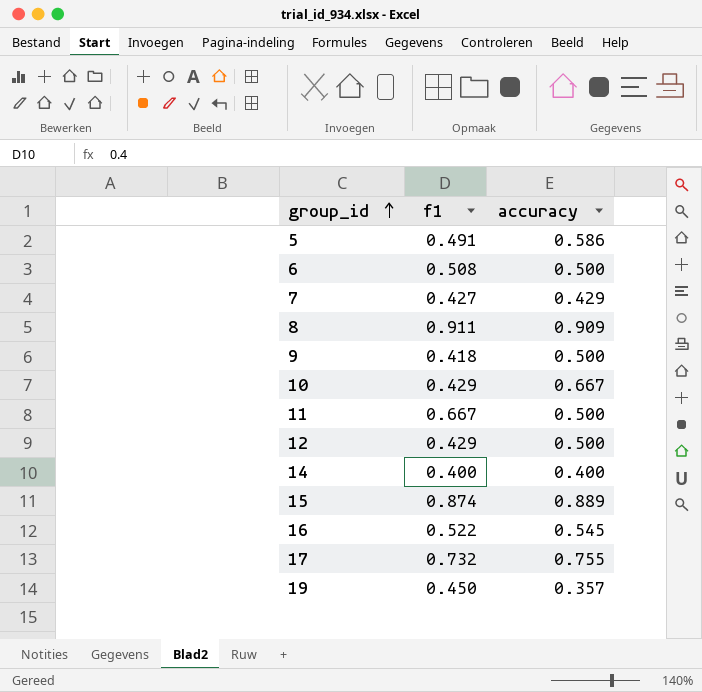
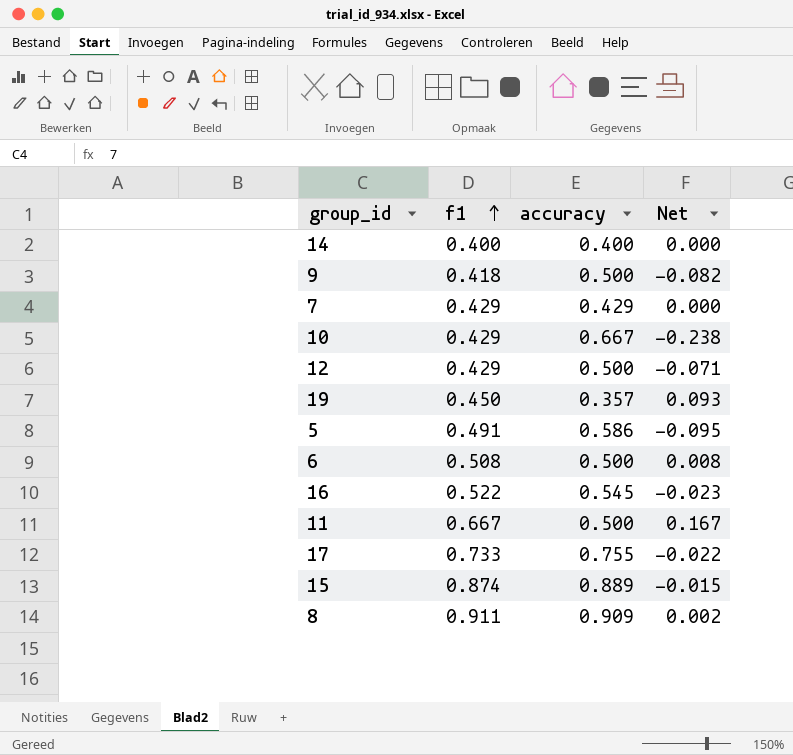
row order: group_id ascending -> f1 ascending
column Net | formula: none -> [f1] - [accuracy]
7 | f1: 0.427 -> 0.429
17 | f1: 0.732 -> 0.733

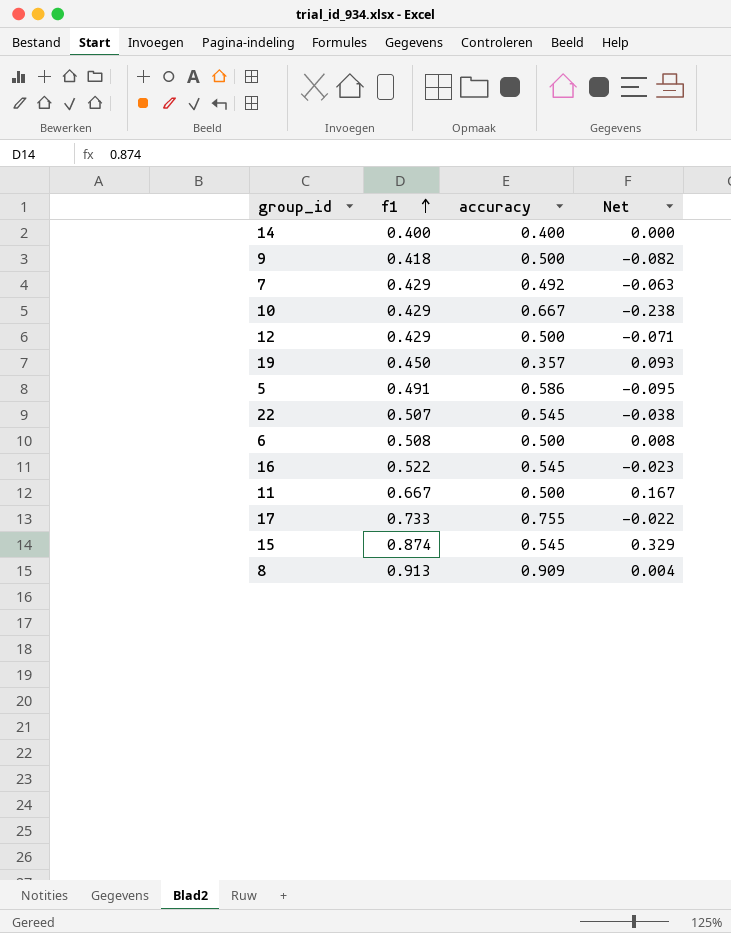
7 | accuracy: 0.429 -> 0.492
7 | Net: 0.000 -> -0.063
row 22: none -> 0.507 | 0.545 | -0.038
15 | accuracy: 0.889 -> 0.545
15 | Net: -0.015 -> 0.329
8 | f1: 0.911 -> 0.913
8 | Net: 0.002 -> 0.004

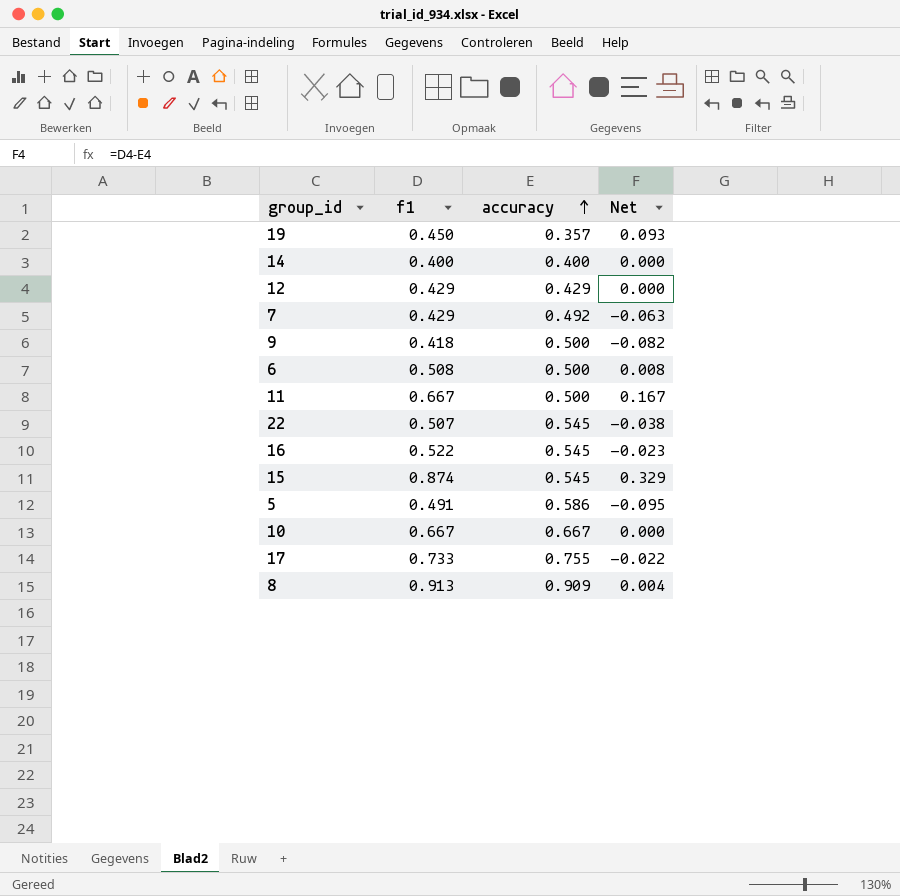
row order: f1 ascending -> accuracy ascending
12 | accuracy: 0.500 -> 0.429
12 | Net: -0.071 -> 0.000
10 | f1: 0.429 -> 0.667
10 | Net: -0.238 -> 0.000

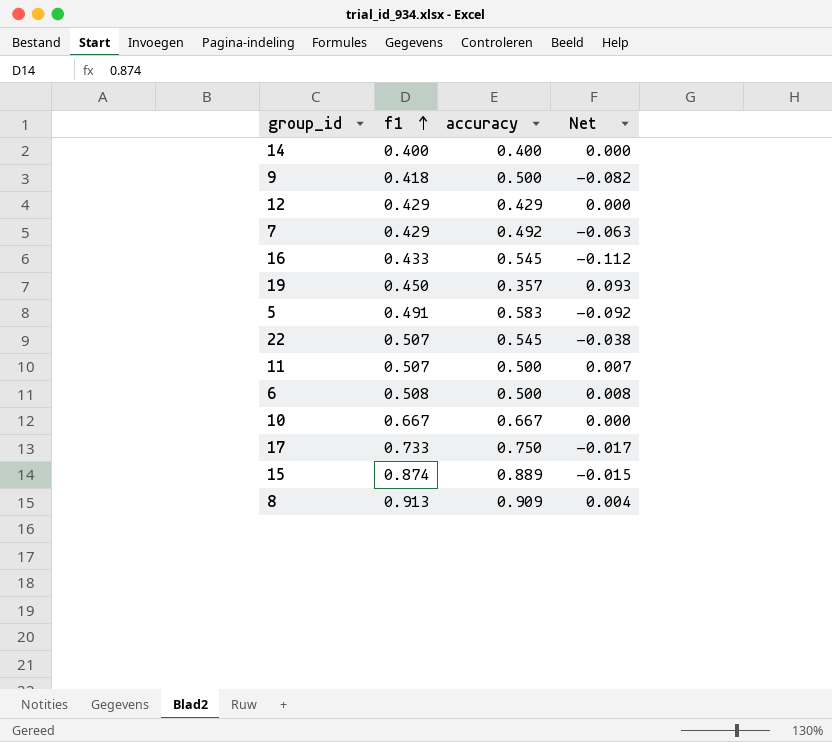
row order: accuracy ascending -> f1 ascending
16 | f1: 0.522 -> 0.433
16 | Net: -0.023 -> -0.112
5 | accuracy: 0.586 -> 0.583
5 | Net: -0.095 -> -0.092
11 | f1: 0.667 -> 0.507
11 | Net: 0.167 -> 0.007
17 | accuracy: 0.755 -> 0.750
17 | Net: -0.022 -> -0.017
15 | accuracy: 0.545 -> 0.889
15 | Net: 0.329 -> -0.015

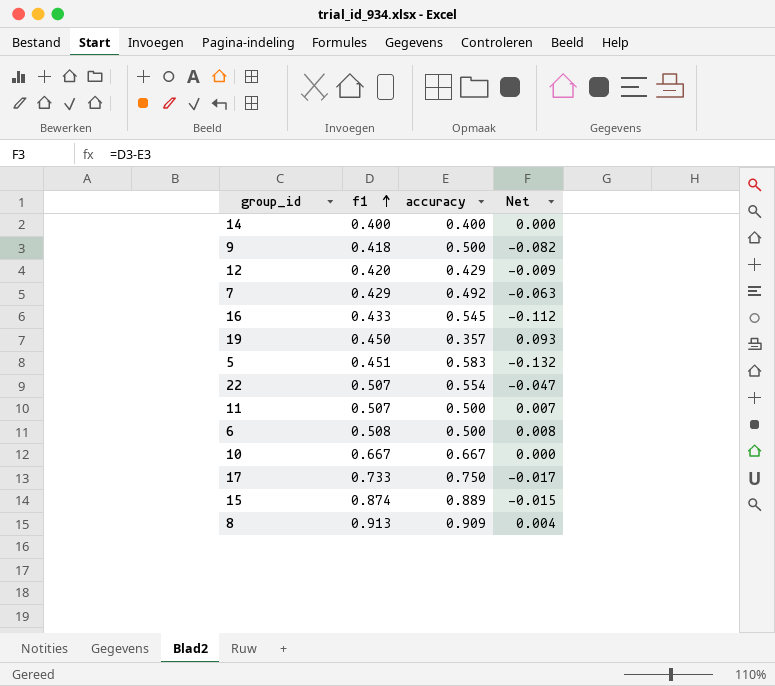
12 | f1: 0.429 -> 0.420
12 | Net: 0.000 -> -0.009
5 | f1: 0.491 -> 0.451
5 | Net: -0.092 -> -0.132
22 | accuracy: 0.545 -> 0.554
22 | Net: -0.038 -> -0.047

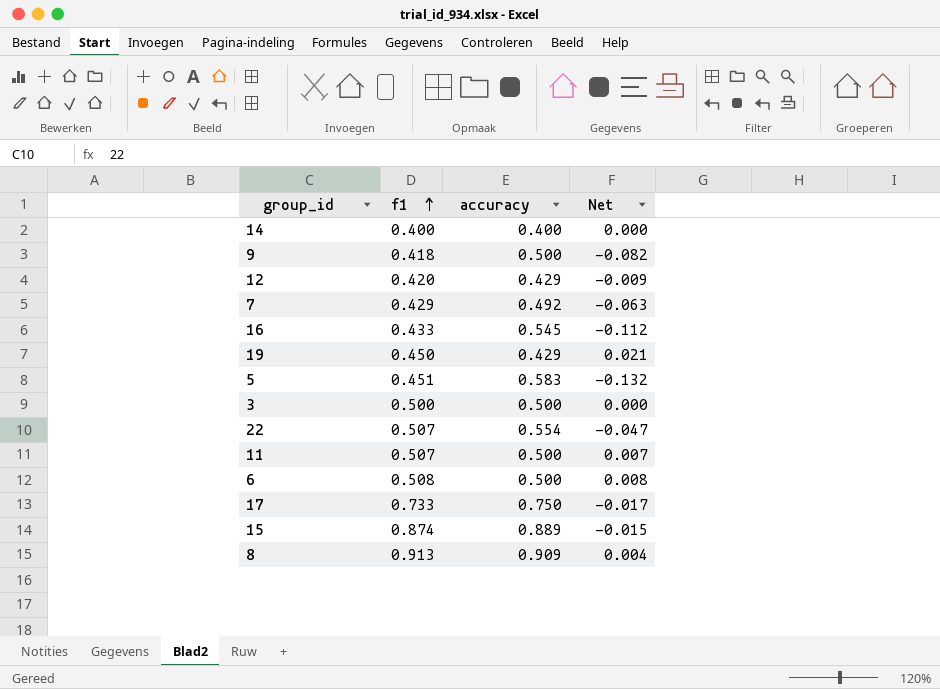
row 10: 0.667 | 0.667 | 0.000 -> none
19 | accuracy: 0.357 -> 0.429
19 | Net: 0.093 -> 0.021
row 3: none -> 0.500 | 0.500 | 0.000

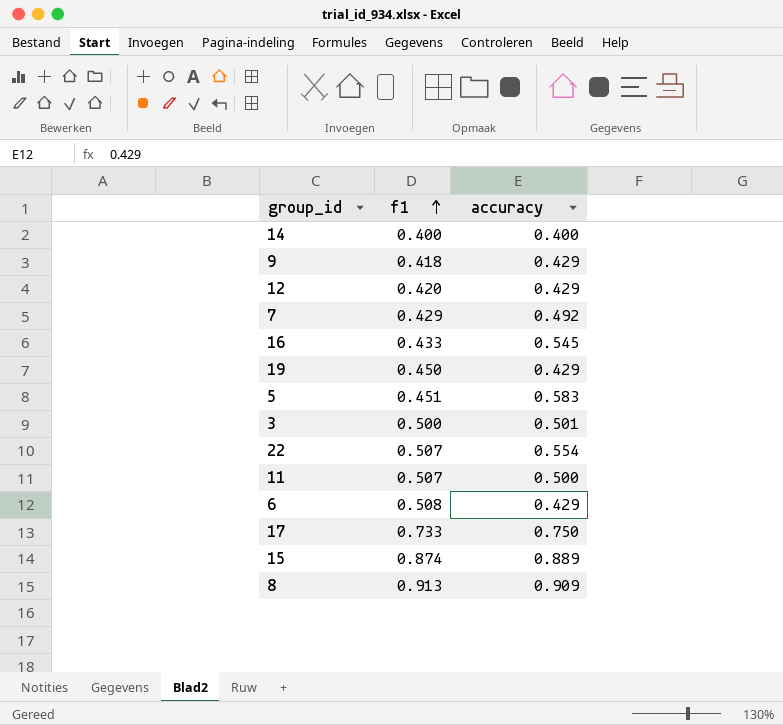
column Net | formula: [f1] - [accuracy] -> none
9 | accuracy: 0.500 -> 0.429
3 | accuracy: 0.500 -> 0.501
6 | accuracy: 0.500 -> 0.429

